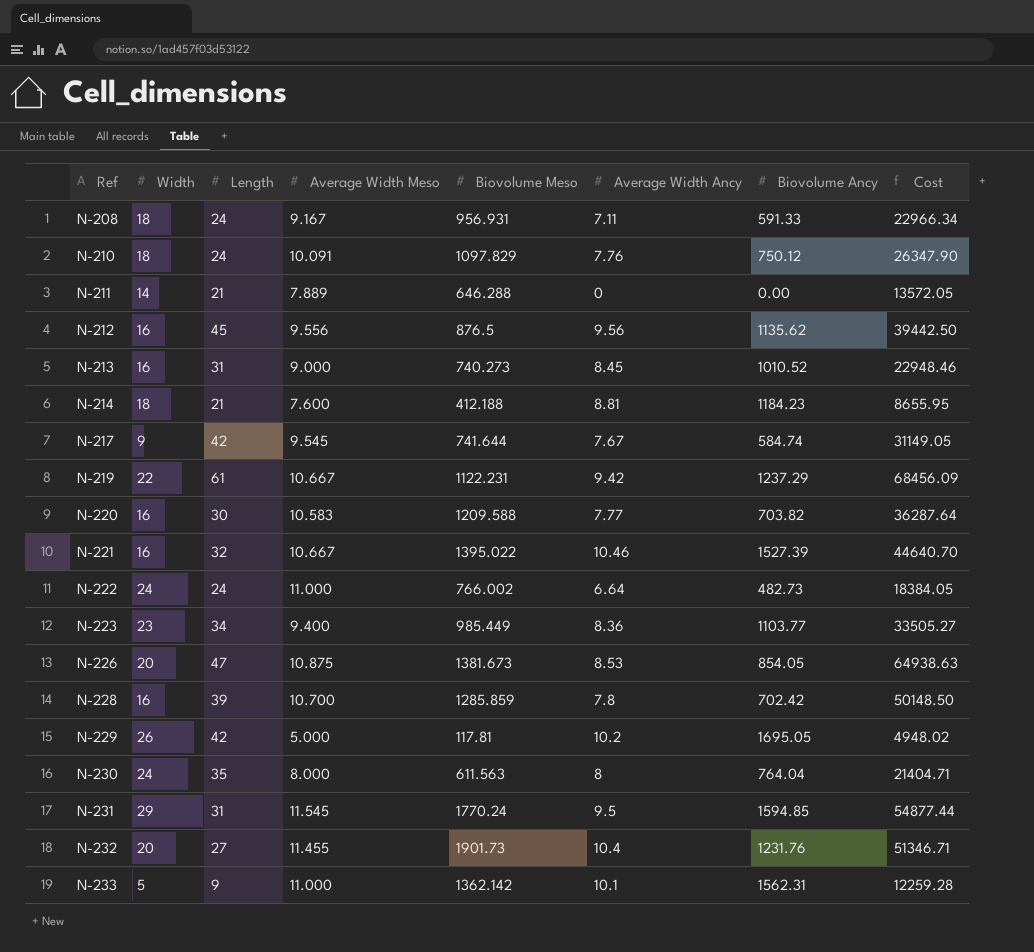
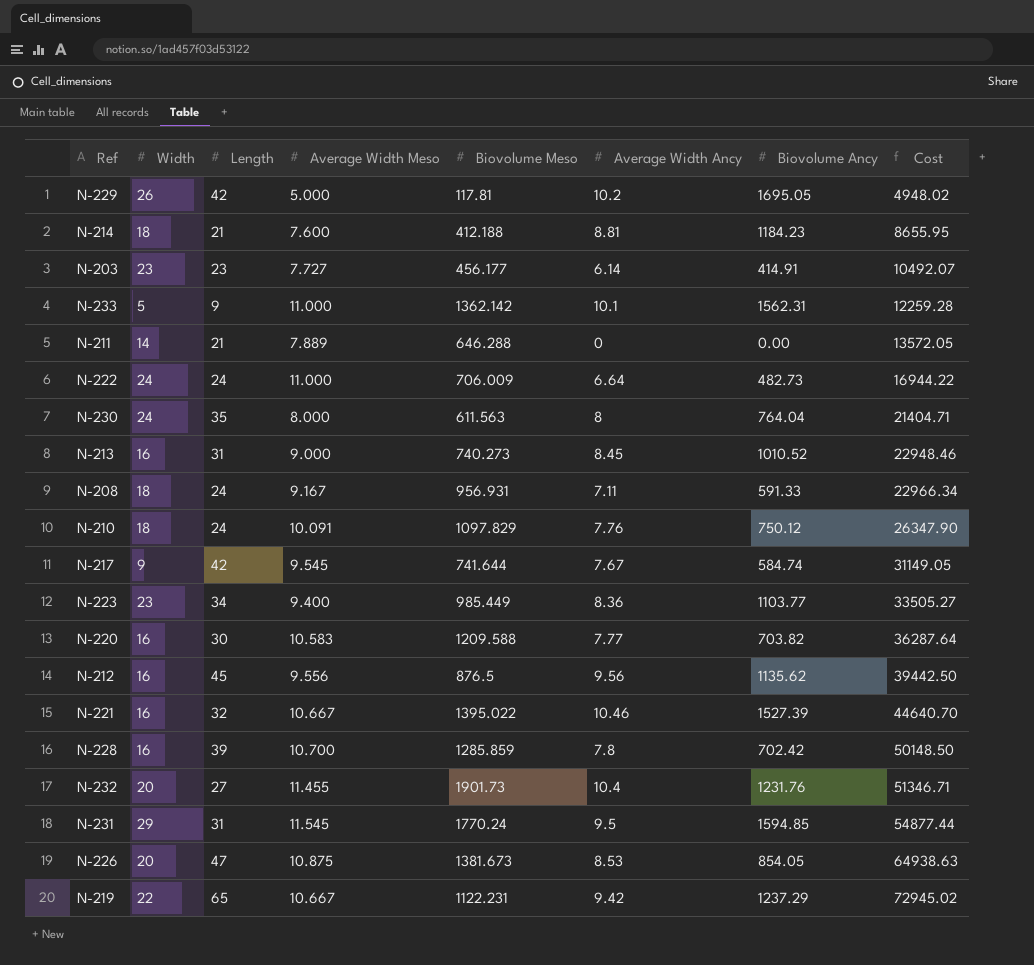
row order: Ref ascending -> Cost ascending
row N-203: none -> 23 | 23 | 7.727 | 456.177 | 6.14 | 414.91 | 10492.07
N-222 | Biovolume Meso: 766.002 -> 706.009
N-222 | Cost: 18384.05 -> 16944.22
N-219 | Length: 61 -> 65
N-219 | Cost: 68456.09 -> 72945.02

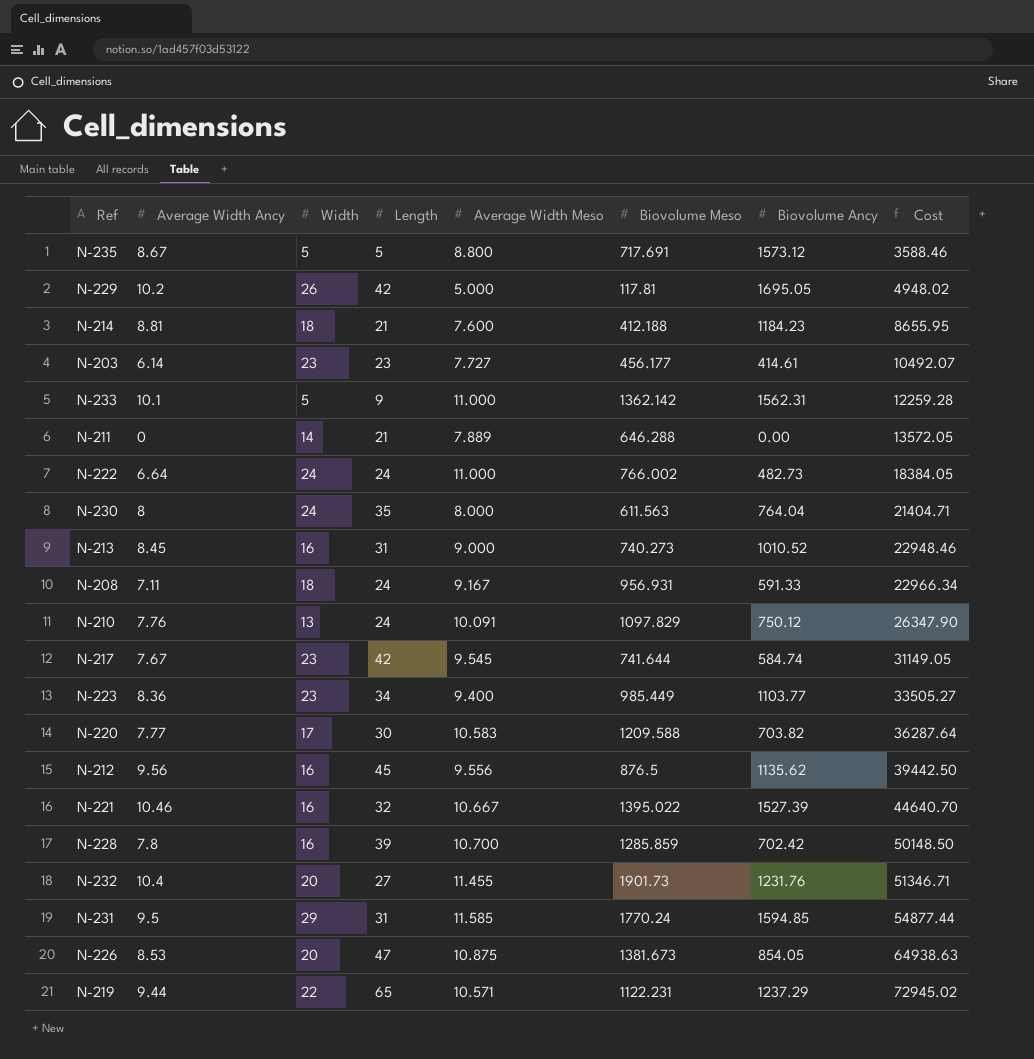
column Average Width Ancy | position: 6 -> 2
row N-235: none -> 8.67 | 5 | 5 | 8.800 | 717.691 | 1573.12 | 3588.46
N-203 | Biovolume Ancy: 414.91 -> 414.61
N-222 | Biovolume Meso: 706.009 -> 766.002
N-222 | Cost: 16944.22 -> 18384.05
N-210 | Width: 18 -> 13
N-217 | Width: 9 -> 23
N-220 | Width: 16 -> 17
N-231 | Average Width Meso: 11.545 -> 11.585
N-219 | Average Width Ancy: 9.42 -> 9.44
N-219 | Average Width Meso: 10.667 -> 10.571

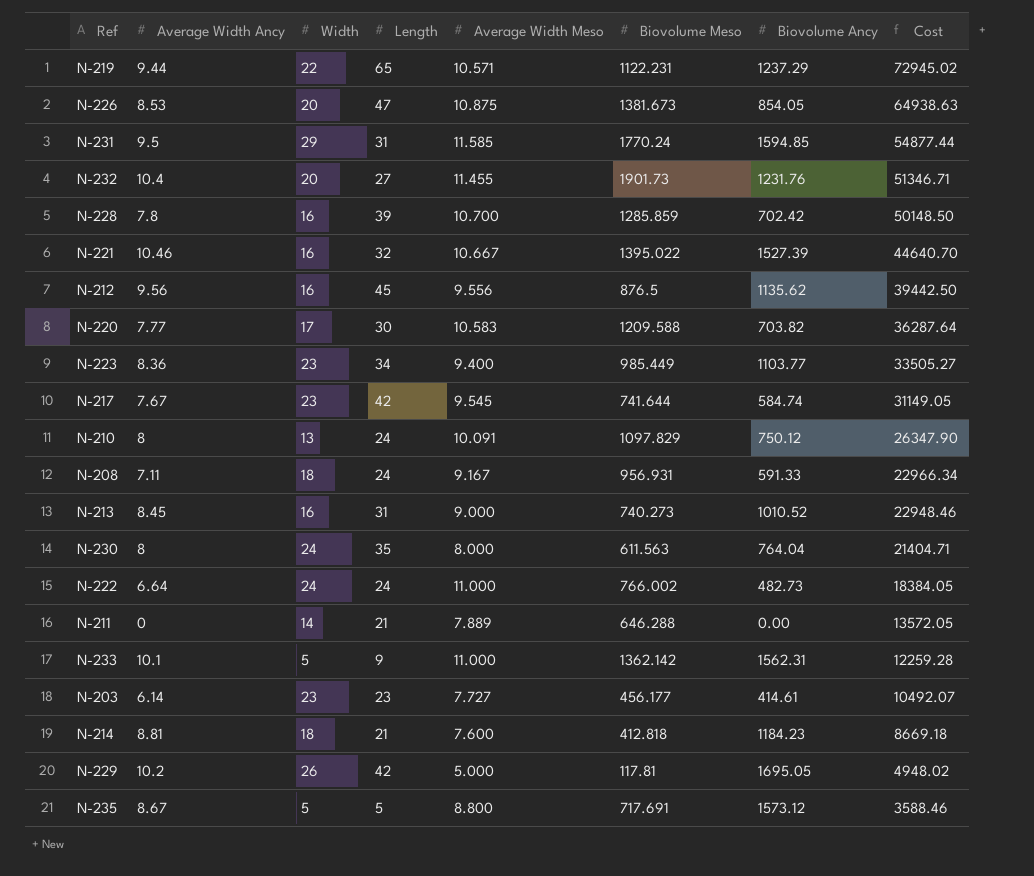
row order: Cost ascending -> Cost descending
N-210 | Average Width Ancy: 7.76 -> 8
N-214 | Biovolume Meso: 412.188 -> 412.818
N-214 | Cost: 8655.95 -> 8669.18

